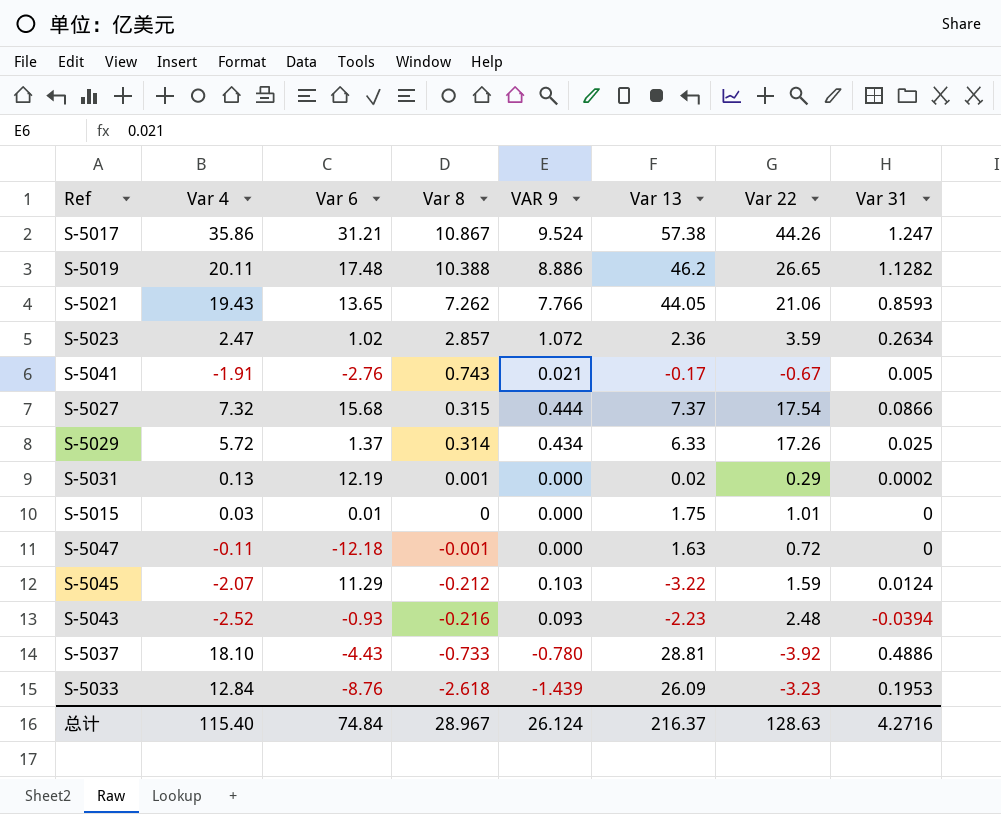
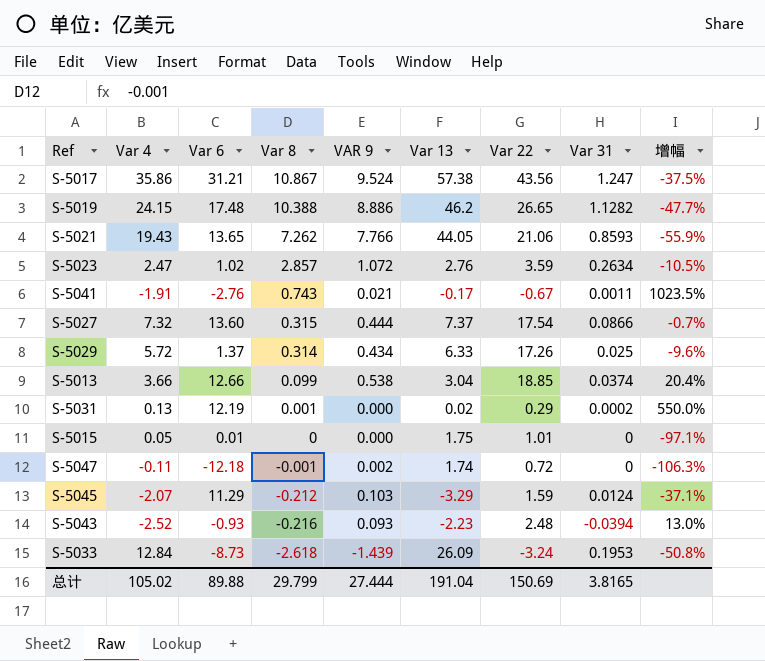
column 增幅 | formula: none -> ([Var 4] - [Var 13]) / [Var 13]
row S-5037: 18.10 | -4.43 | -0.733 | -0.780 | 28.81 | -3.92 | 0.4886 -> none
S-5017 | Var 22: 44.26 -> 43.56
S-5019 | Var 4: 20.11 -> 24.15
S-5023 | Var 13: 2.36 -> 2.76
S-5041 | Var 31: 0.005 -> 0.0011
S-5027 | Var 6: 15.68 -> 13.60
row S-5013: none -> 3.66 | 12.66 | 0.099 | 0.538 | 3.04 | 18.85 | 0.0374 | 20.4%
S-5015 | Var 4: 0.03 -> 0.05
S-5047 | VAR 9: 0.000 -> 0.002
S-5047 | Var 13: 1.63 -> 1.74
S-5045 | Var 13: -3.22 -> -3.29
S-5033 | Var 6: -8.76 -> -8.73
S-5033 | Var 22: -3.23 -> -3.24
总计 | Var 4: 115.40 -> 105.02
总计 | Var 6: 74.84 -> 89.88
总计 | Var 8: 28.967 -> 29.799
总计 | VAR 9: 26.124 -> 27.444
总计 | Var 13: 216.37 -> 191.04
总计 | Var 22: 128.63 -> 150.69
总计 | Var 31: 4.2716 -> 3.8165

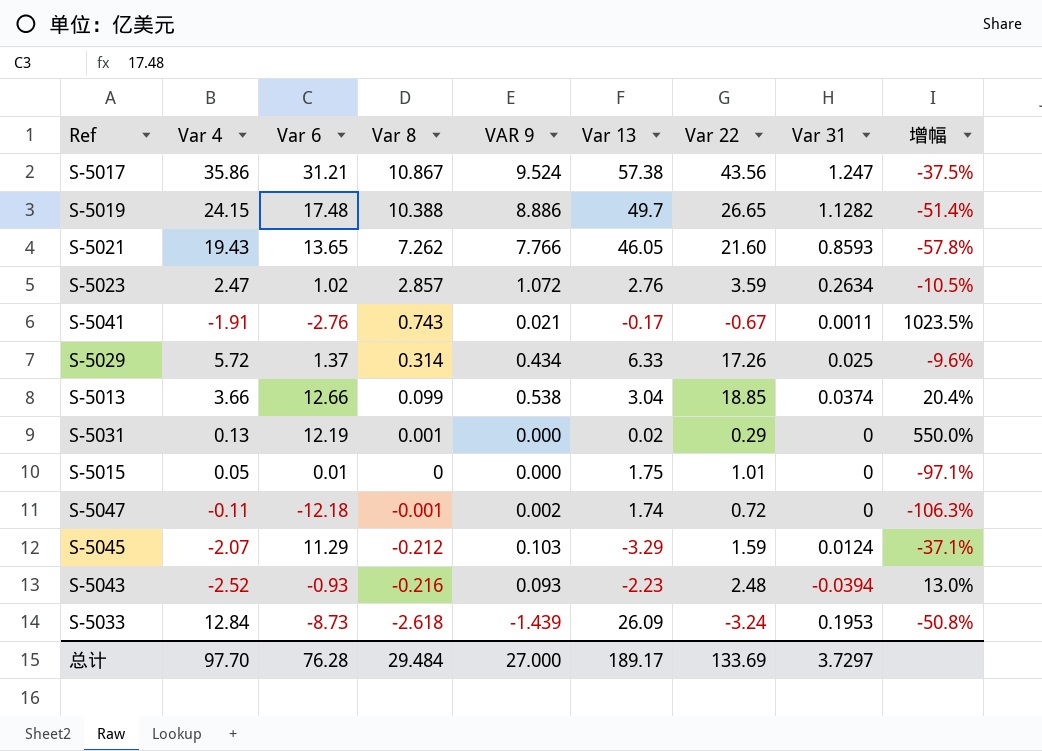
row S-5027: 7.32 | 13.60 | 0.315 | 0.444 | 7.37 | 17.54 | 0.0866 | -0.7% -> none
S-5019 | Var 13: 46.2 -> 49.7
S-5019 | 增幅: -47.7% -> -51.4%
S-5021 | Var 13: 44.05 -> 46.05
S-5021 | Var 22: 21.06 -> 21.60
S-5021 | 增幅: -55.9% -> -57.8%
S-5031 | Var 31: 0.0002 -> 0
总计 | Var 4: 105.02 -> 97.70
总计 | Var 6: 89.88 -> 76.28
总计 | Var 8: 29.799 -> 29.484
总计 | VAR 9: 27.444 -> 27.000
总计 | Var 13: 191.04 -> 189.17
总计 | Var 22: 150.69 -> 133.69
总计 | Var 31: 3.8165 -> 3.7297

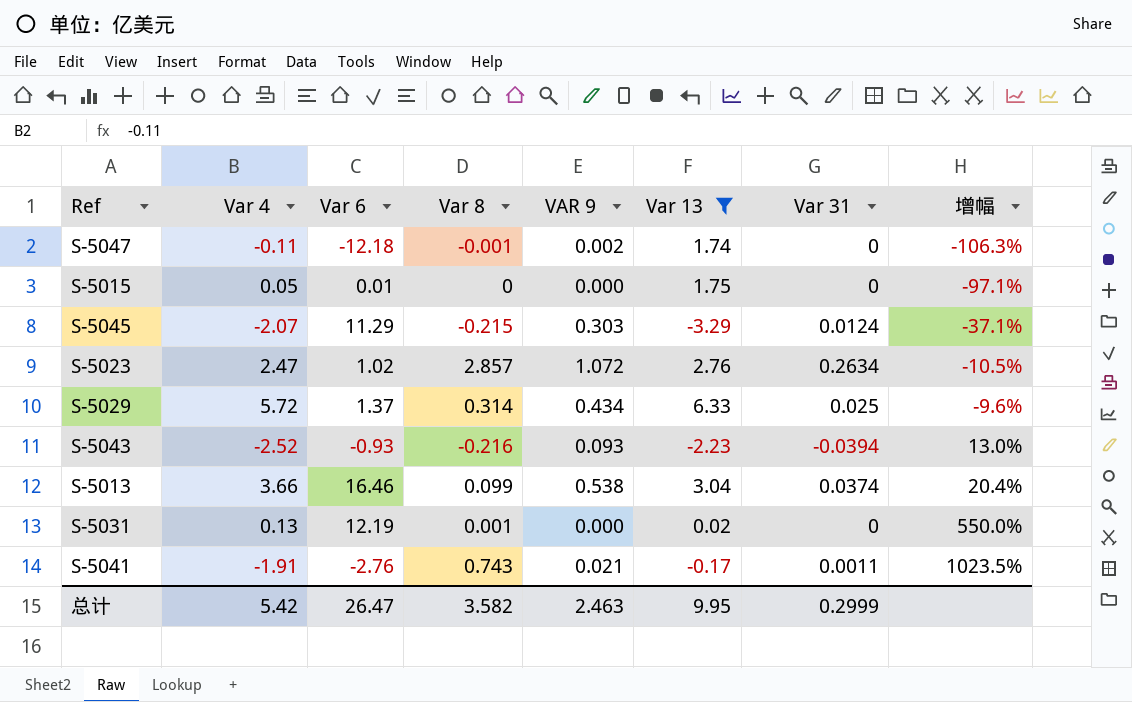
filter: none -> Var 13 <= 6.33
row order: Var 8 descending -> 增幅 ascending
column Var 22 | position: 7 -> none
S-5045 | Var 8: -0.212 -> -0.215
S-5045 | VAR 9: 0.103 -> 0.303
S-5013 | Var 6: 12.66 -> 16.46
总计 | Var 4: 97.70 -> 5.42
总计 | Var 6: 76.28 -> 26.47
总计 | Var 8: 29.484 -> 3.582
总计 | VAR 9: 27.000 -> 2.463
总计 | Var 13: 189.17 -> 9.95
总计 | Var 31: 3.7297 -> 0.2999

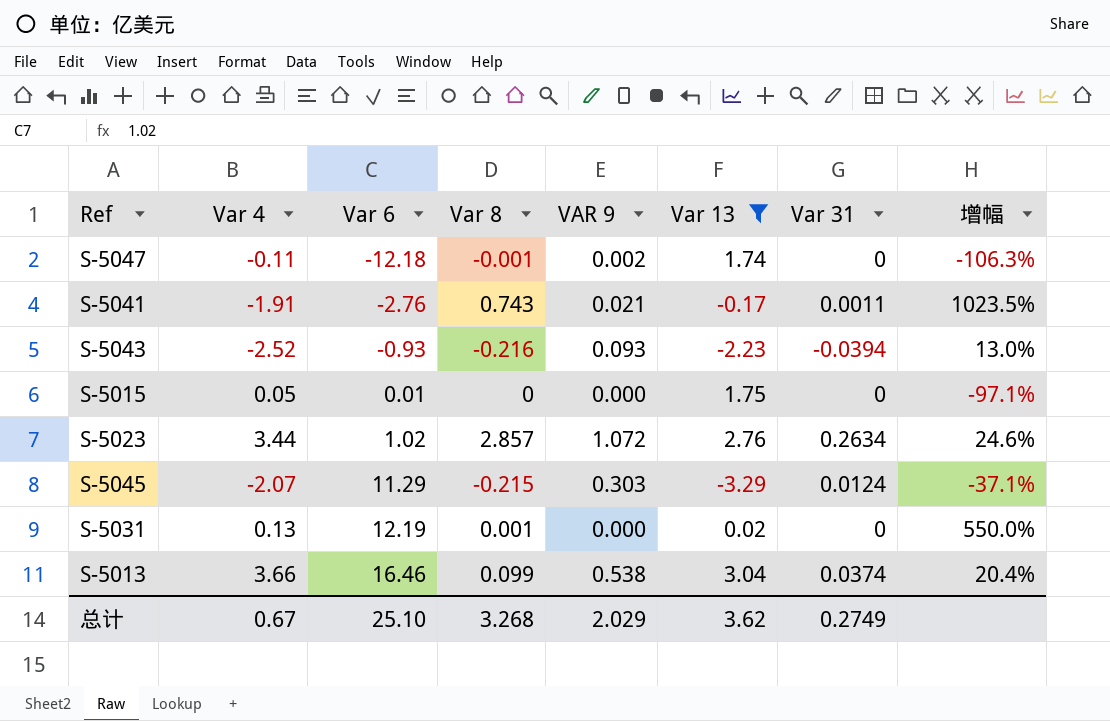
row order: 增幅 ascending -> Var 6 ascending
row S-5029: 5.72 | 1.37 | 0.314 | 0.434 | 6.33 | 0.025 | -9.6% -> none
S-5023 | Var 4: 2.47 -> 3.44
S-5023 | 增幅: -10.5% -> 24.6%
总计 | Var 4: 5.42 -> 0.67
总计 | Var 6: 26.47 -> 25.10
总计 | Var 8: 3.582 -> 3.268
总计 | VAR 9: 2.463 -> 2.029
总计 | Var 13: 9.95 -> 3.62
总计 | Var 31: 0.2999 -> 0.2749

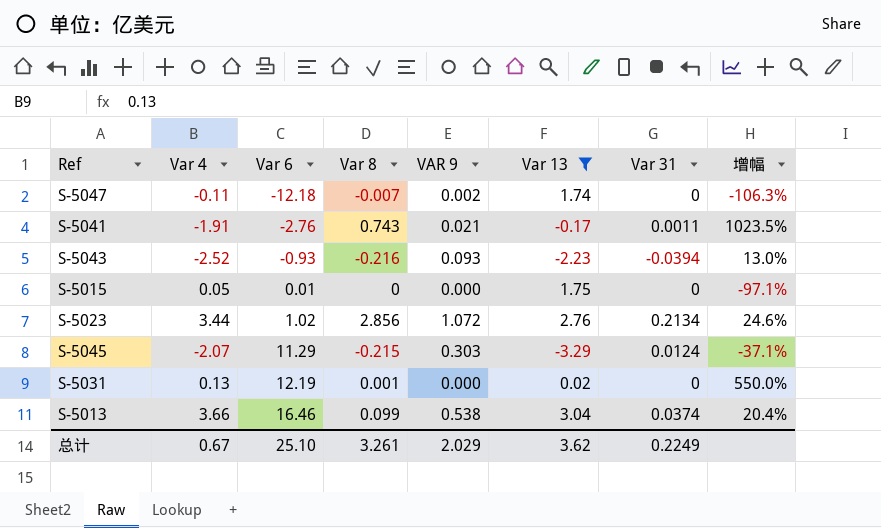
S-5047 | Var 8: -0.001 -> -0.007
S-5023 | Var 8: 2.857 -> 2.856
S-5023 | Var 31: 0.2634 -> 0.2134
总计 | Var 8: 3.268 -> 3.261
总计 | Var 31: 0.2749 -> 0.2249

